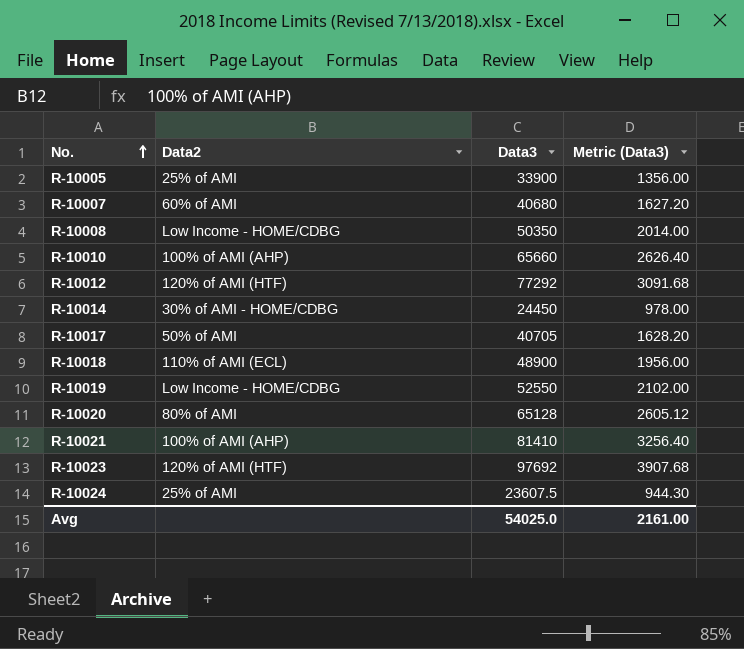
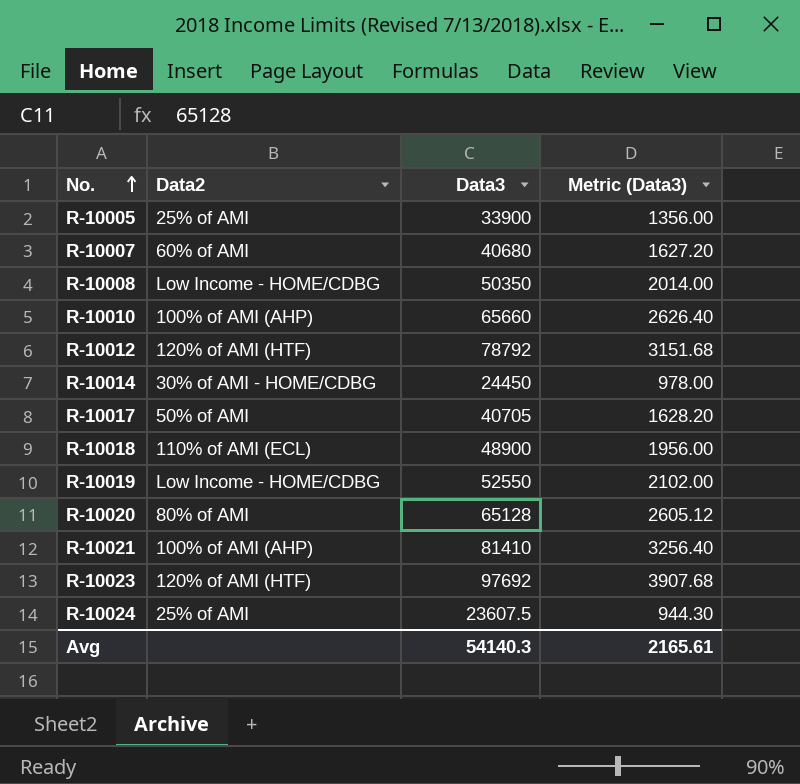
R-10012 | Data3: 77292 -> 78792
R-10012 | Metric (Data3): 3091.68 -> 3151.68
Avg | Data3: 54025.0 -> 54140.3
Avg | Metric (Data3): 2161.00 -> 2165.61

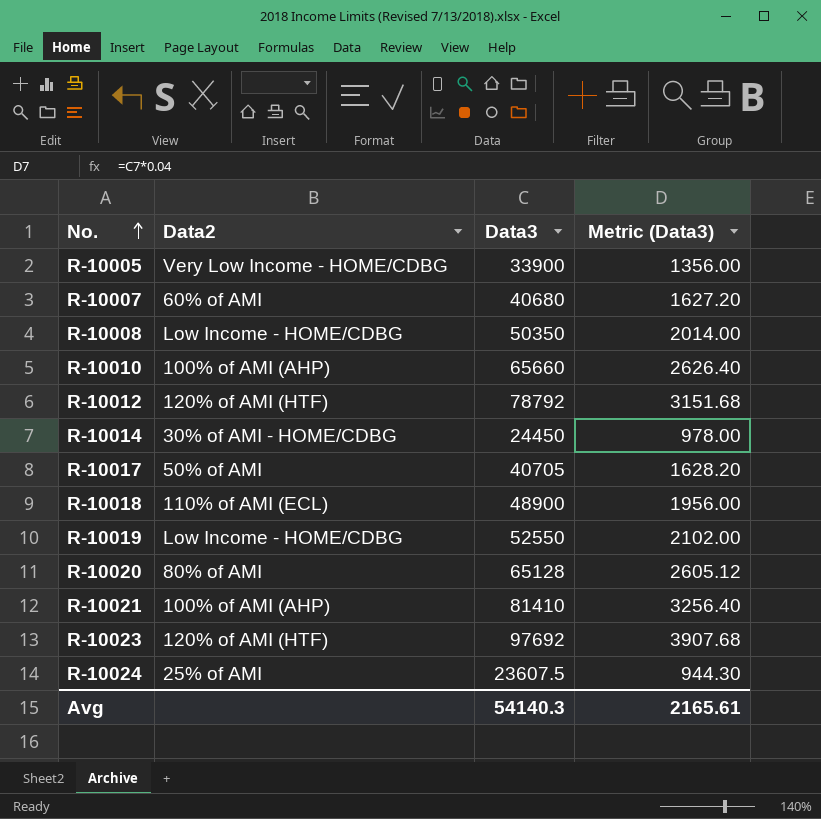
R-10005 | Data2: 25% of AMI -> Very Low Income - HOME/CDBG

